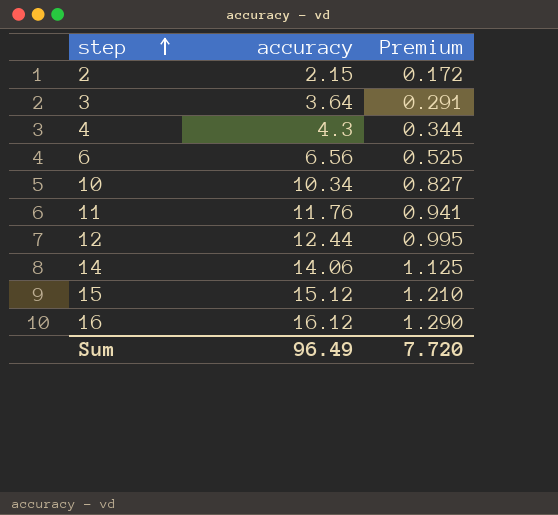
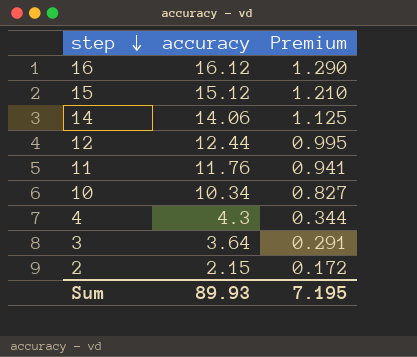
row order: step ascending -> step descending
row 6: 6.56 | 0.525 -> none
Sum | accuracy: 96.49 -> 89.93
Sum | Premium: 7.720 -> 7.195

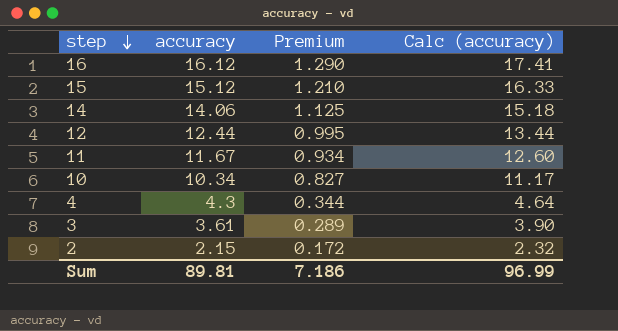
column Calc (accuracy) | formula: none -> [accuracy] * 1.08
11 | accuracy: 11.76 -> 11.67
11 | Premium: 0.941 -> 0.934
3 | accuracy: 3.64 -> 3.61
3 | Premium: 0.291 -> 0.289
Sum | accuracy: 89.93 -> 89.81
Sum | Premium: 7.195 -> 7.186

